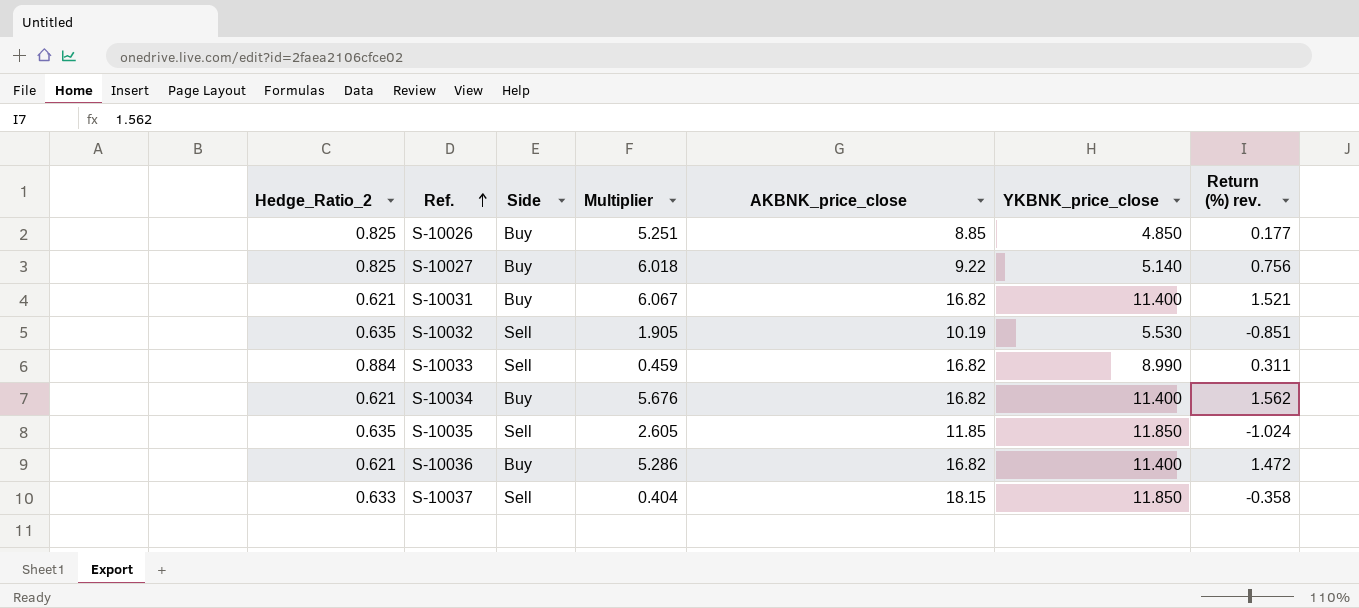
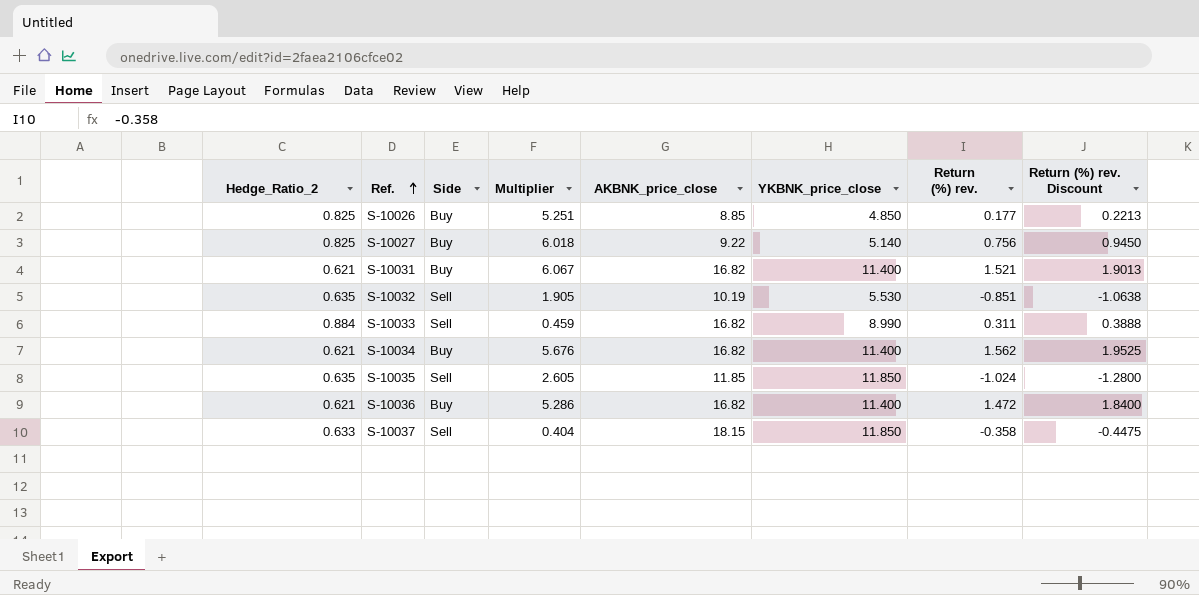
column Return (%) rev. Discount | formula: none -> [Return (%) rev.] * 1.25

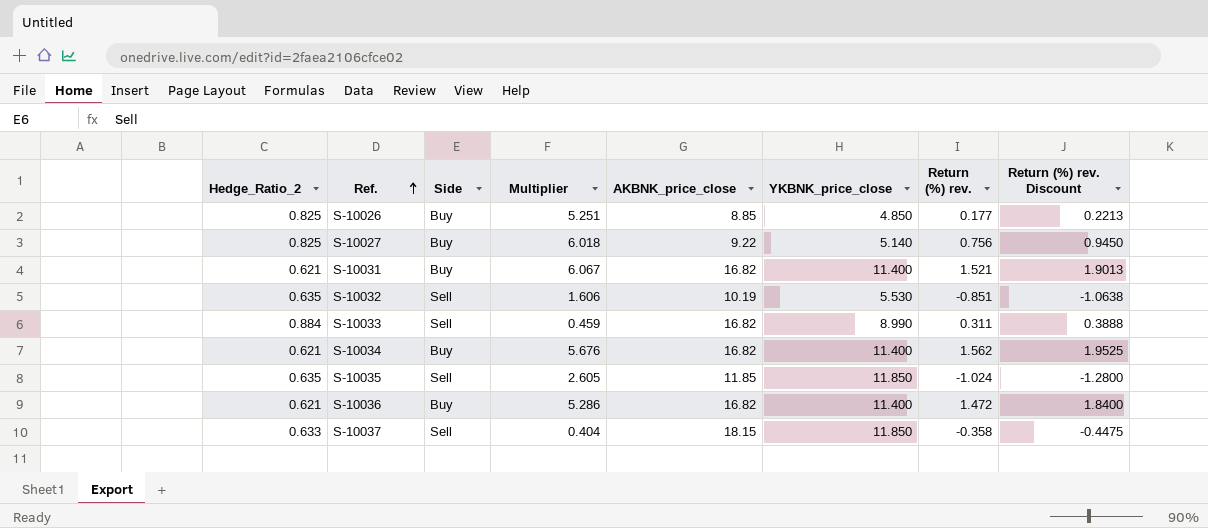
S-10032 | Multiplier: 1.905 -> 1.606

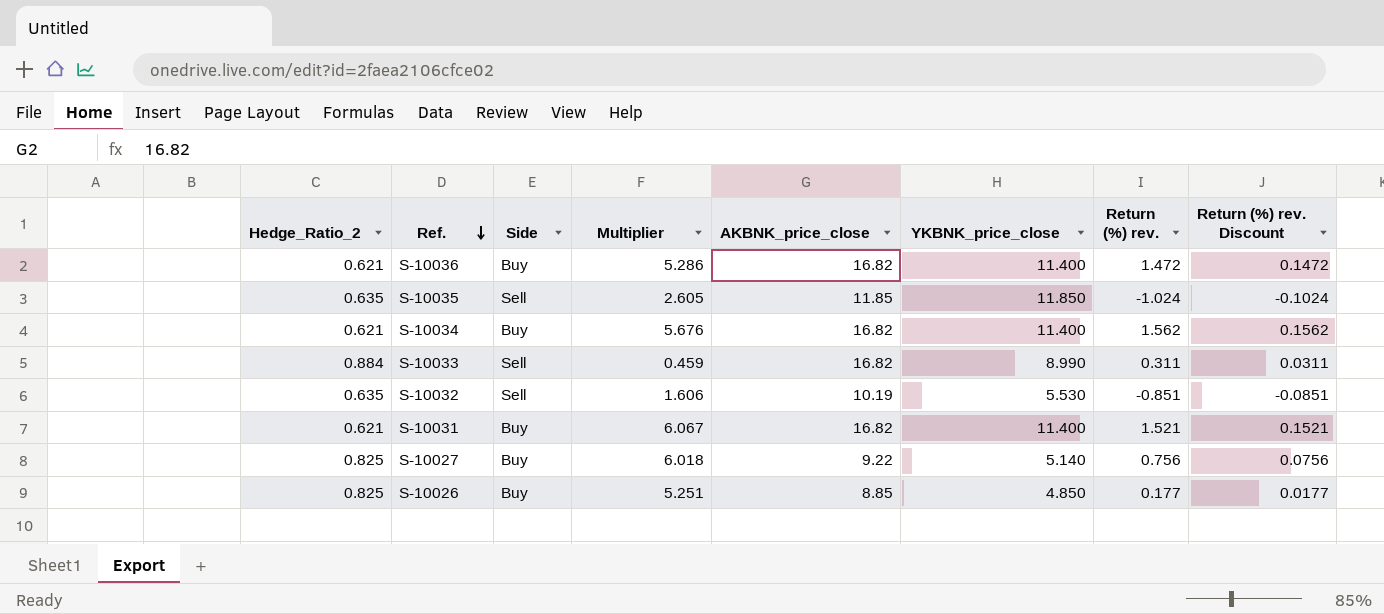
row order: Ref. ascending -> Ref. descending
column Return (%) rev. Discount | formula: [Return (%) rev.] * 1.25 -> [Return (%) rev.] * 0.1
row S-10037: 0.633 | Sell | 0.404 | 18.15 | 11.850 | -0.358 | -0.4475 -> none

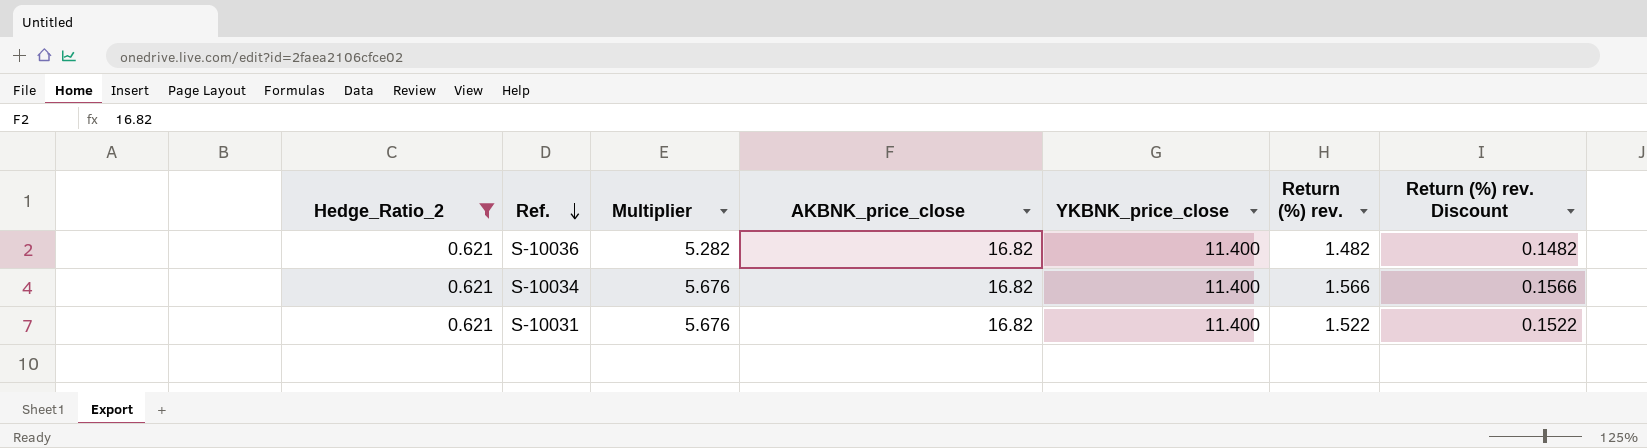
filter: none -> Hedge_Ratio_2 = 0.621
column Side | position: 3 -> none
S-10036 | Multiplier: 5.286 -> 5.282
S-10036 | Return (%) rev.: 1.472 -> 1.482
S-10036 | Return (%) rev. Discount: 0.1472 -> 0.1482
S-10034 | Return (%) rev.: 1.562 -> 1.566
S-10034 | Return (%) rev. Discount: 0.1562 -> 0.1566
S-10031 | Multiplier: 6.067 -> 5.676
S-10031 | Return (%) rev.: 1.521 -> 1.522
S-10031 | Return (%) rev. Discount: 0.1521 -> 0.1522

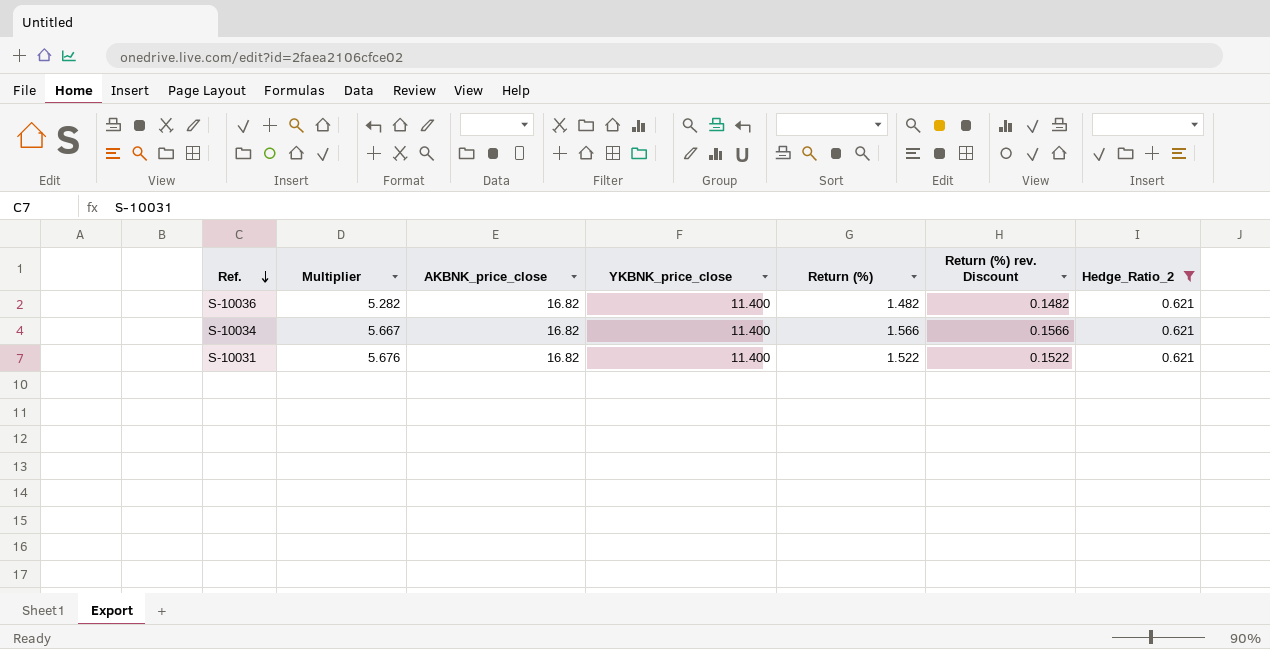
column name: Return (%) rev. -> Return (%)
column Hedge_Ratio_2 | position: 1 -> 7
S-10034 | Multiplier: 5.676 -> 5.667

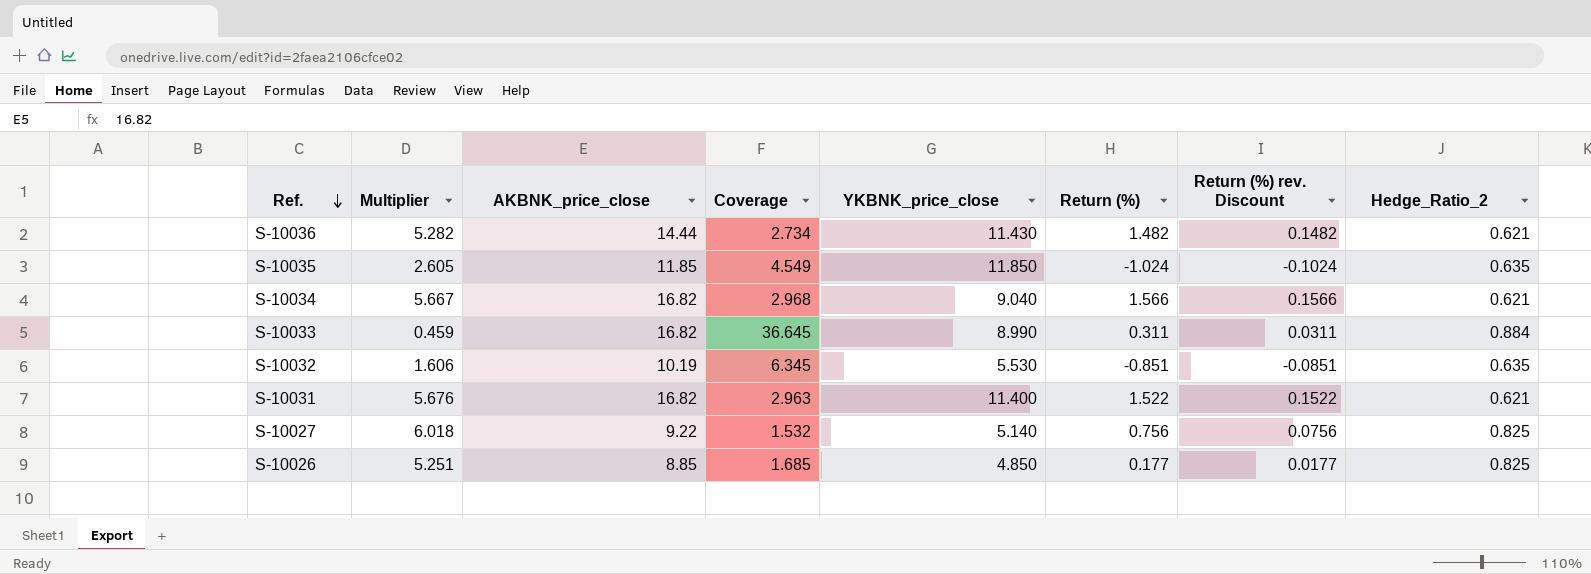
filter: Hedge_Ratio_2 = 0.621 -> none
column Coverage | formula: none -> [AKBNK_price_close] / [Multiplier]
S-10036 | AKBNK_price_close: 16.82 -> 14.44
S-10036 | YKBNK_price_close: 11.400 -> 11.430
S-10034 | YKBNK_price_close: 11.400 -> 9.040

